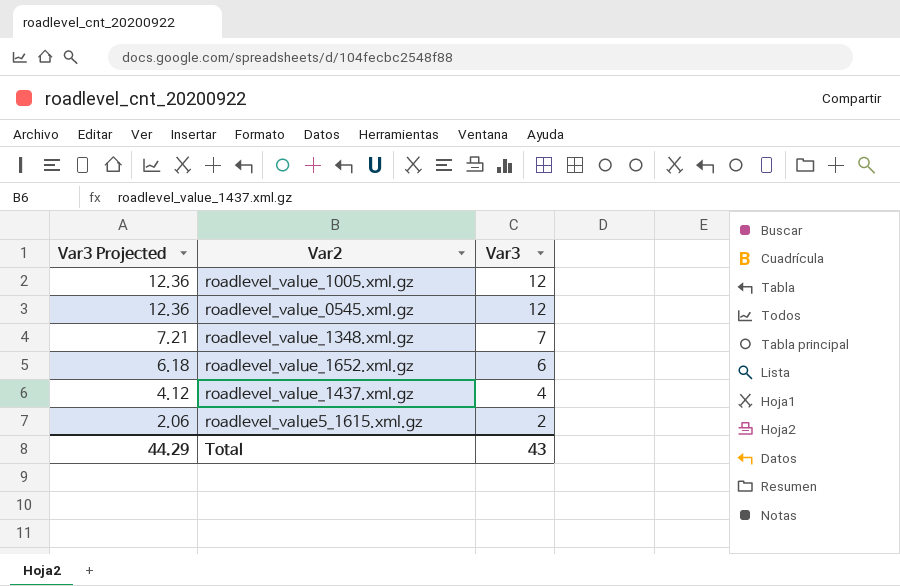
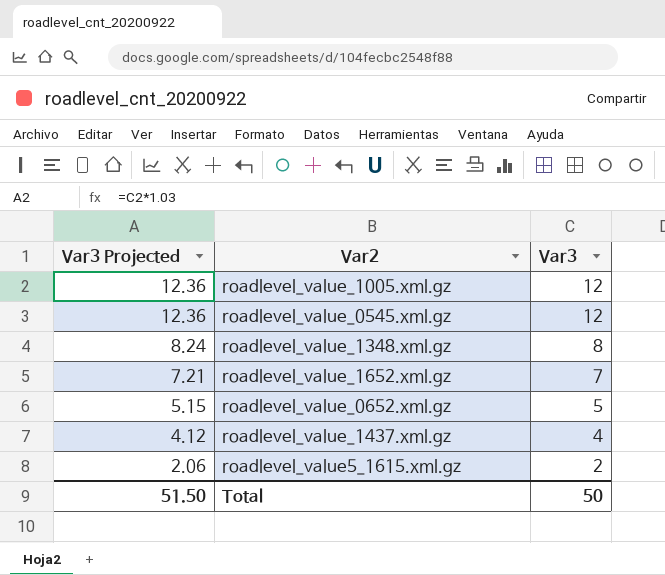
roadlevel_value_1348.xml.gz | Var3 Projected: 7.21 -> 8.24
roadlevel_value_1348.xml.gz | Var3: 7 -> 8
roadlevel_value_1652.xml.gz | Var3 Projected: 6.18 -> 7.21
roadlevel_value_1652.xml.gz | Var3: 6 -> 7
row roadlevel_value_0652.xml.gz: none -> 5.15 | 5
Total | Var3 Projected: 44.29 -> 51.50
Total | Var3: 43 -> 50

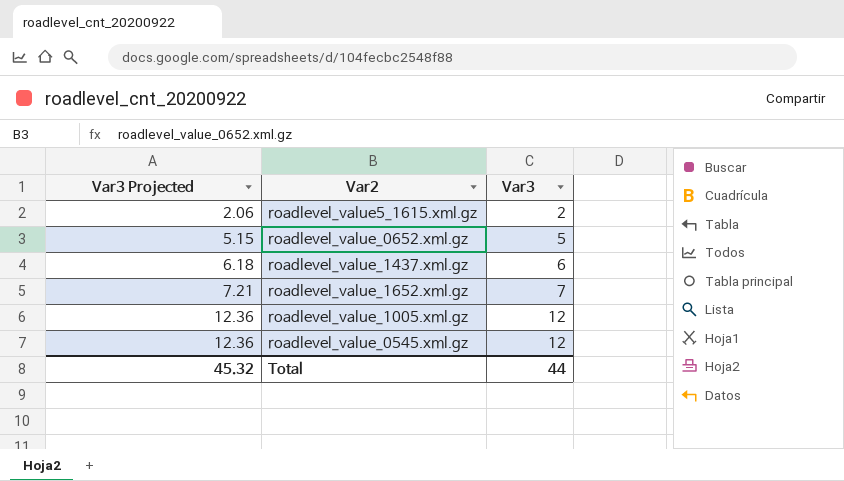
row order: Var3 Projected descending -> Var3 Projected ascending
row roadlevel_value_1348.xml.gz: 8.24 | 8 -> none
roadlevel_value_1437.xml.gz | Var3 Projected: 4.12 -> 6.18
roadlevel_value_1437.xml.gz | Var3: 4 -> 6
Total | Var3 Projected: 51.50 -> 45.32
Total | Var3: 50 -> 44

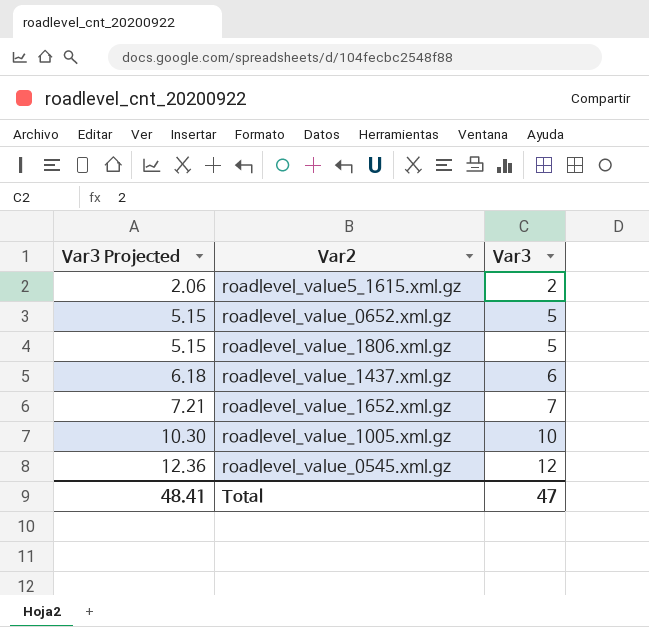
row roadlevel_value_1806.xml.gz: none -> 5.15 | 5
roadlevel_value_1005.xml.gz | Var3 Projected: 12.36 -> 10.30
roadlevel_value_1005.xml.gz | Var3: 12 -> 10
Total | Var3 Projected: 45.32 -> 48.41
Total | Var3: 44 -> 47

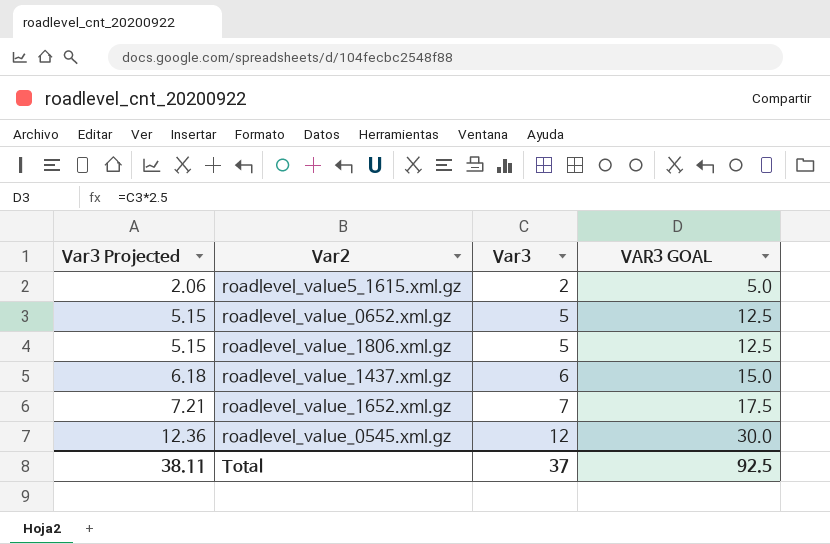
column VAR3 GOAL | formula: none -> [Var3] * 2.5
row roadlevel_value_1005.xml.gz: 10.30 | 10 -> none
Total | Var3 Projected: 48.41 -> 38.11
Total | Var3: 47 -> 37

